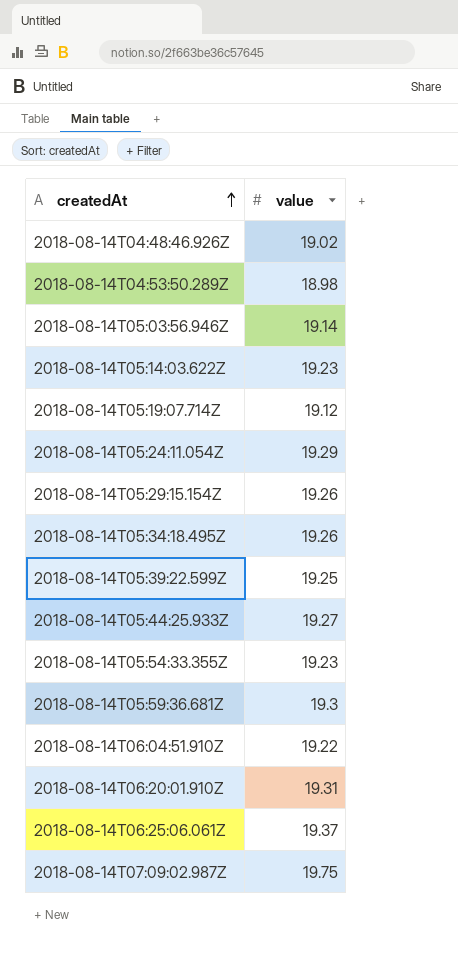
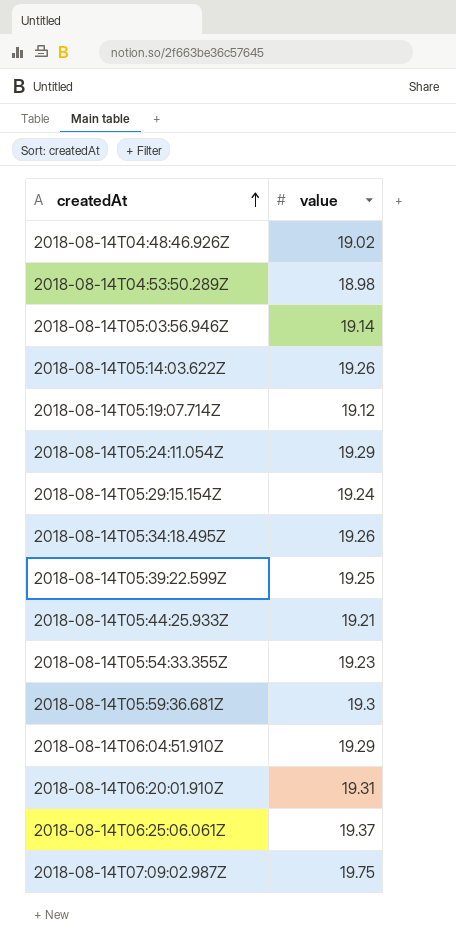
2018-08-14T05:14:03.622Z | value: 19.23 -> 19.26
2018-08-14T05:29:15.154Z | value: 19.26 -> 19.24
2018-08-14T05:44:25.933Z | value: 19.27 -> 19.21
2018-08-14T06:04:51.910Z | value: 19.22 -> 19.29

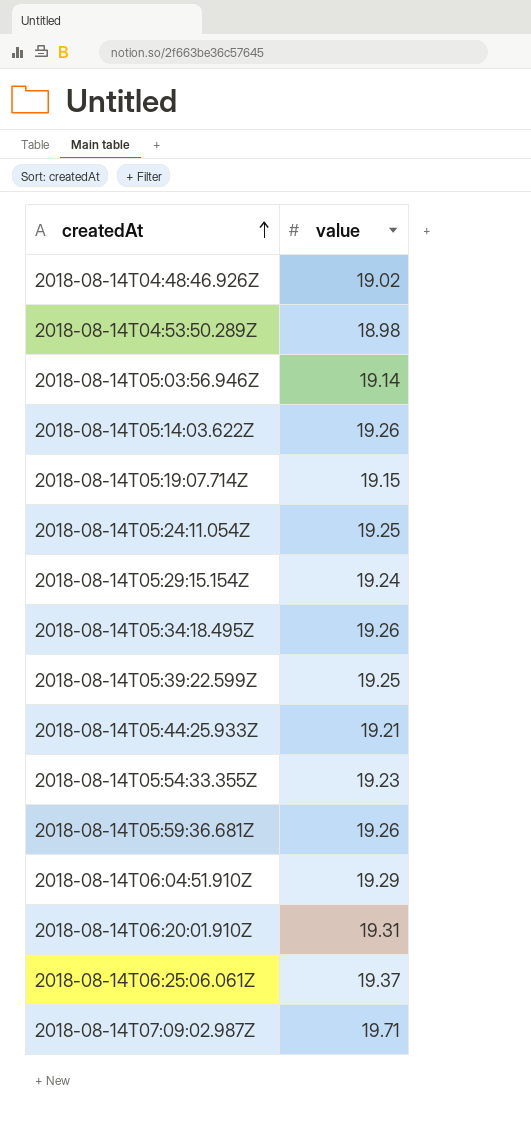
2018-08-14T05:19:07.714Z | value: 19.12 -> 19.15
2018-08-14T05:24:11.054Z | value: 19.29 -> 19.25
2018-08-14T05:59:36.681Z | value: 19.3 -> 19.26
2018-08-14T07:09:02.987Z | value: 19.75 -> 19.71

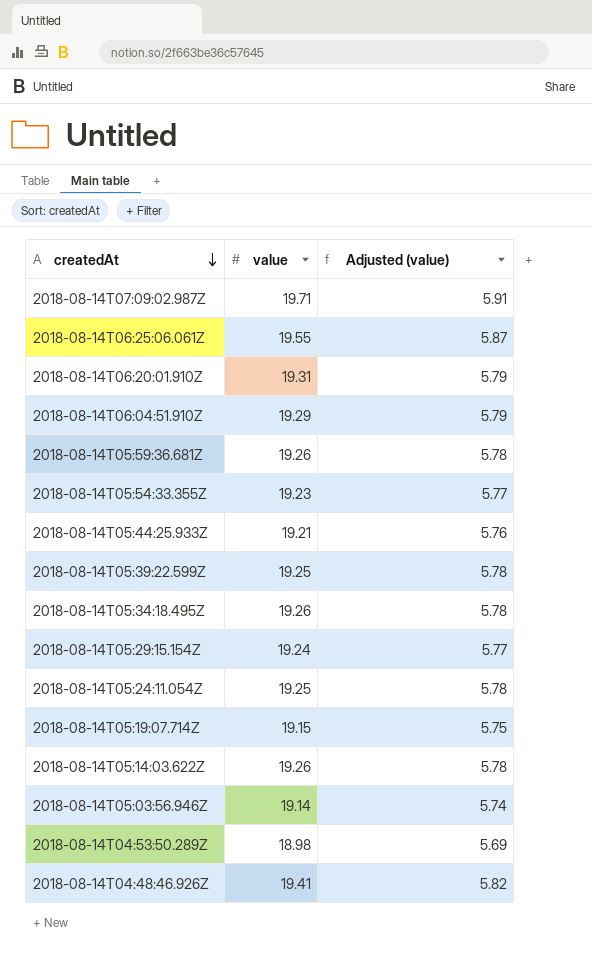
row order: createdAt ascending -> createdAt descending
column Adjusted (value) | formula: none -> [value] * 0.3
2018-08-14T06:25:06.061Z | value: 19.37 -> 19.55
2018-08-14T04:48:46.926Z | value: 19.02 -> 19.41

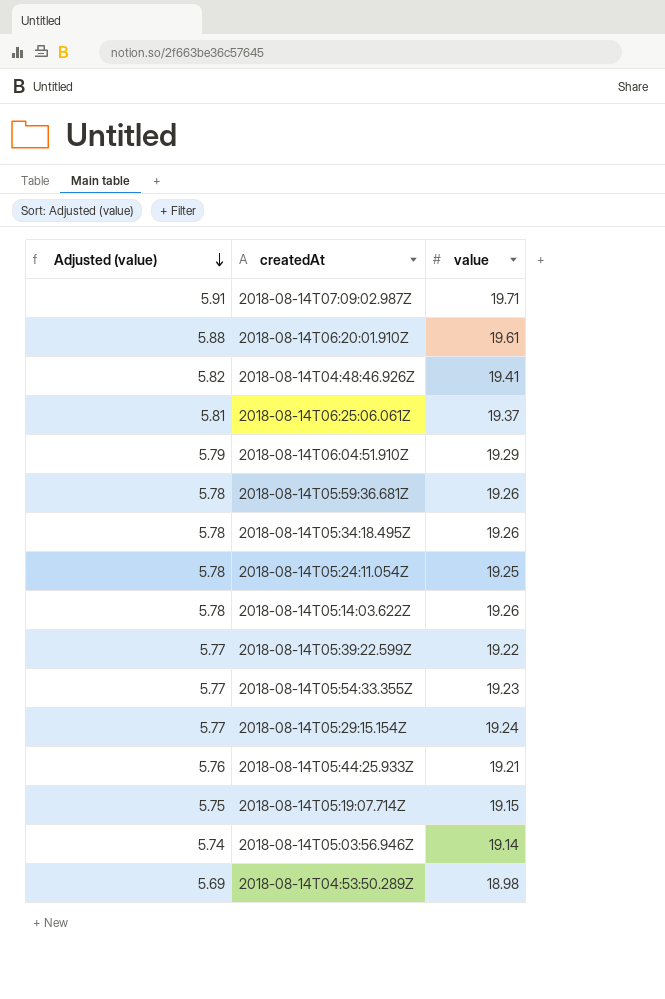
row order: createdAt descending -> Adjusted (value) descending
column Adjusted (value) | position: 3 -> 1
2018-08-14T06:20:01.910Z | Adjusted (value): 5.79 -> 5.88
2018-08-14T06:20:01.910Z | value: 19.31 -> 19.61
2018-08-14T06:25:06.061Z | Adjusted (value): 5.87 -> 5.81
2018-08-14T06:25:06.061Z | value: 19.55 -> 19.37
2018-08-14T05:39:22.599Z | Adjusted (value): 5.78 -> 5.77
2018-08-14T05:39:22.599Z | value: 19.25 -> 19.22

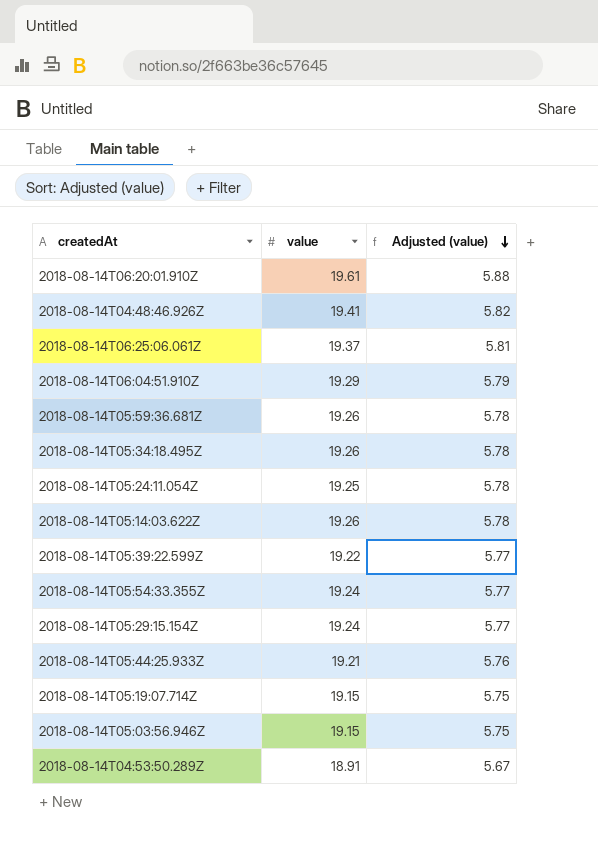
column Adjusted (value) | position: 1 -> 3
row 2018-08-14T07:09:02.987Z: 5.91 | 19.71 -> none
2018-08-14T05:54:33.355Z | value: 19.23 -> 19.24
2018-08-14T05:03:56.946Z | value: 19.14 -> 19.15
2018-08-14T05:03:56.946Z | Adjusted (value): 5.74 -> 5.75
2018-08-14T04:53:50.289Z | value: 18.98 -> 18.91
2018-08-14T04:53:50.289Z | Adjusted (value): 5.69 -> 5.67

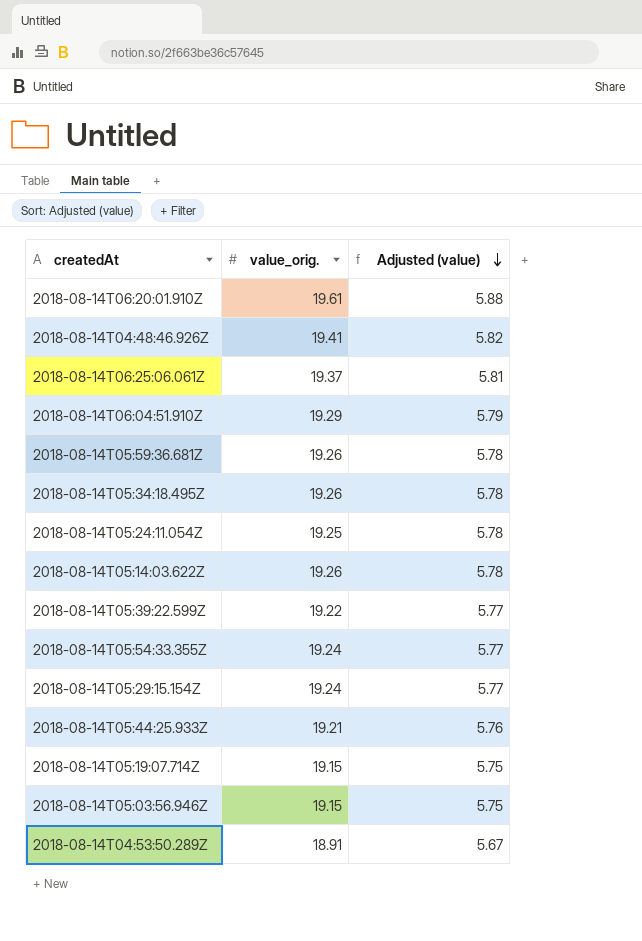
column name: value -> value_orig.

